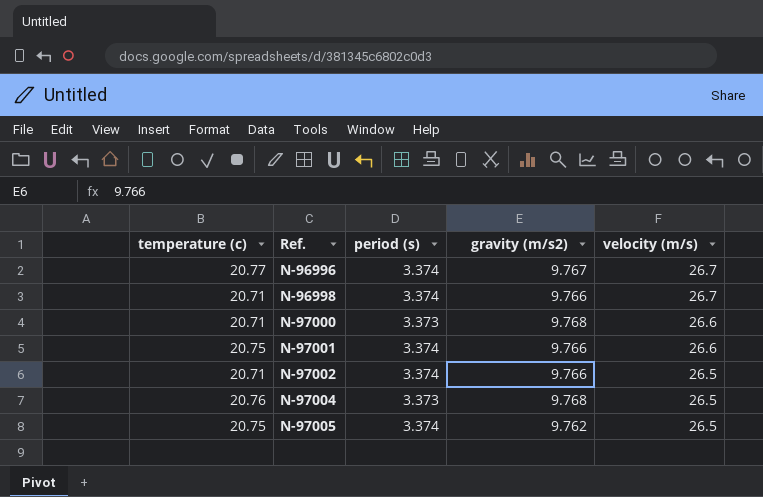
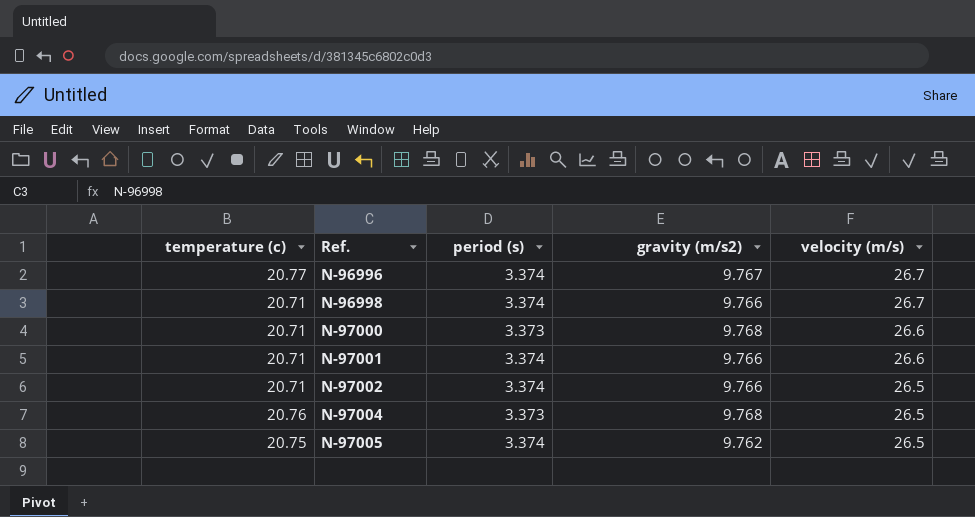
N-97001 | temperature (c): 20.75 -> 20.71

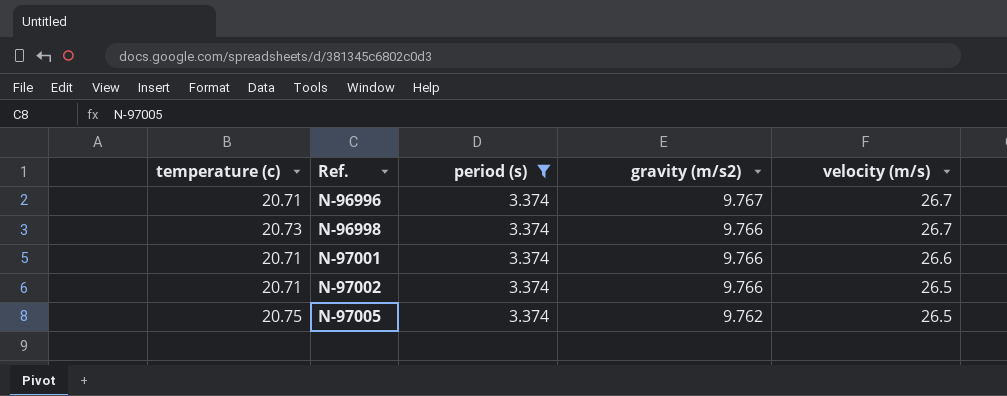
filter: none -> period (s) = 3.374
N-96996 | temperature (c): 20.77 -> 20.71
N-96998 | temperature (c): 20.71 -> 20.73

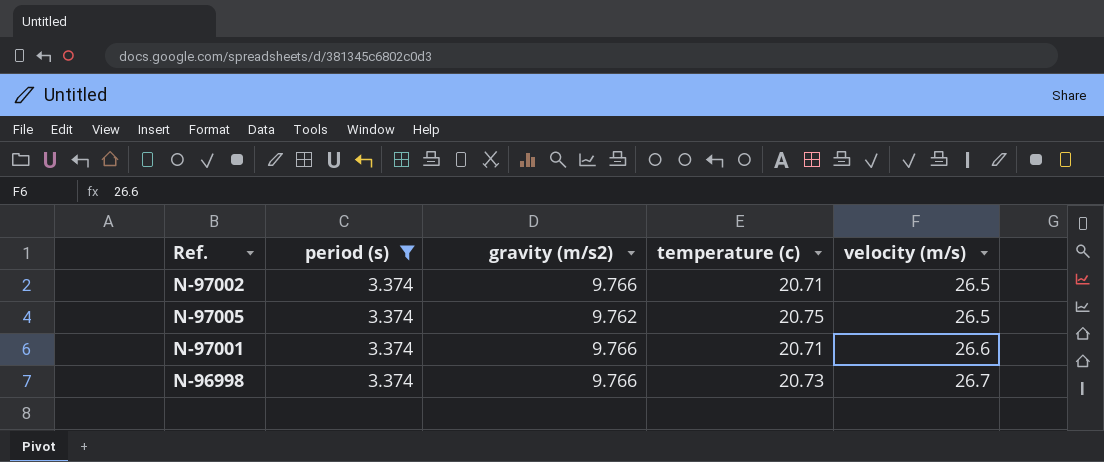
row order: Ref. ascending -> velocity (m/s) ascending
column temperature (c) | position: 1 -> 4
row N-96996: 20.71 | 3.374 | 9.767 | 26.7 -> none

